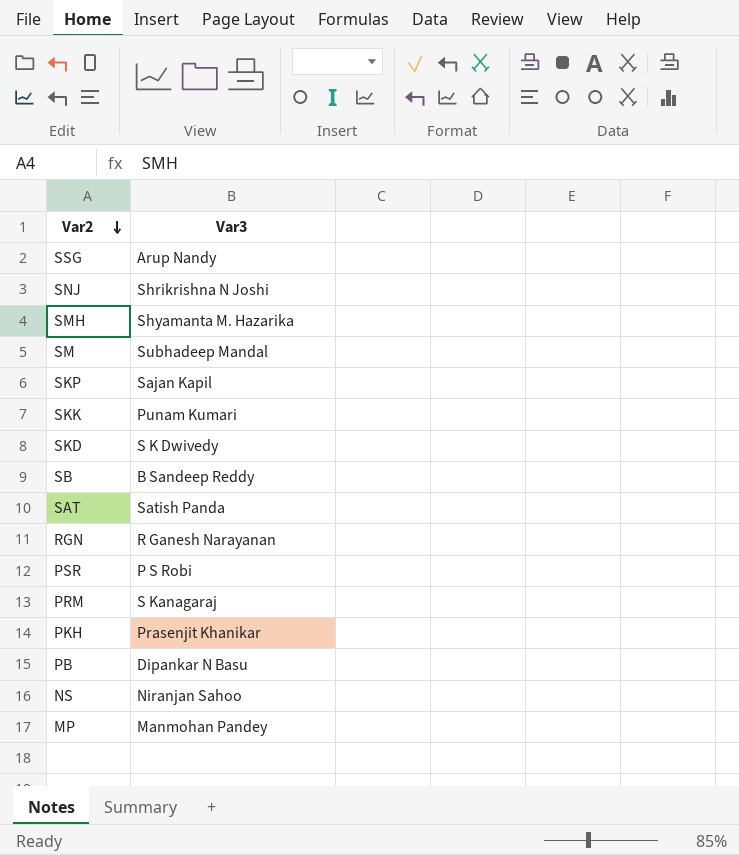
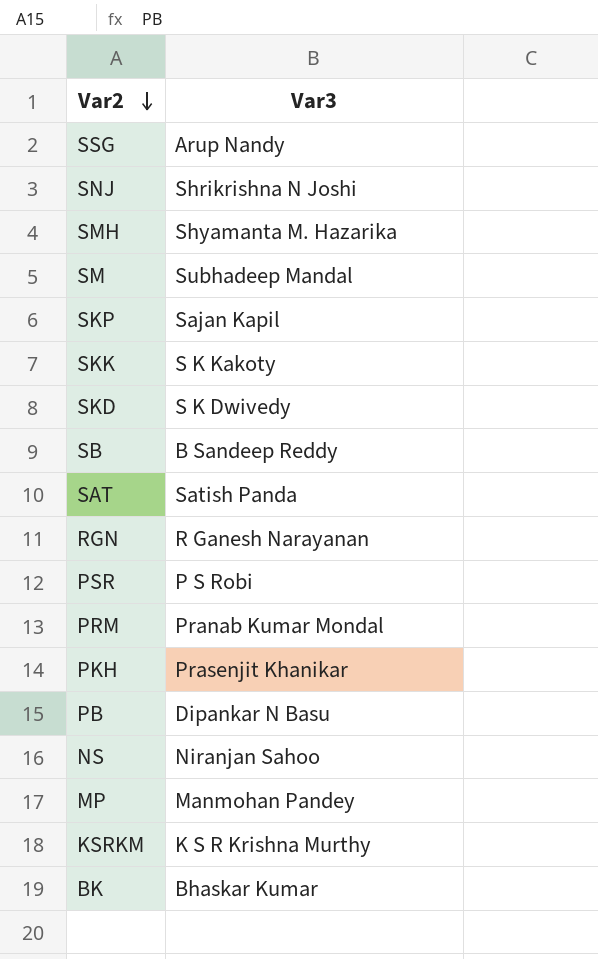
SKK | Var3: Punam Kumari -> S K Kakoty
PRM | Var3: S Kanagaraj -> Pranab Kumar Mondal
row KSRKM: none -> K S R Krishna Murthy
row BK: none -> Bhaskar Kumar

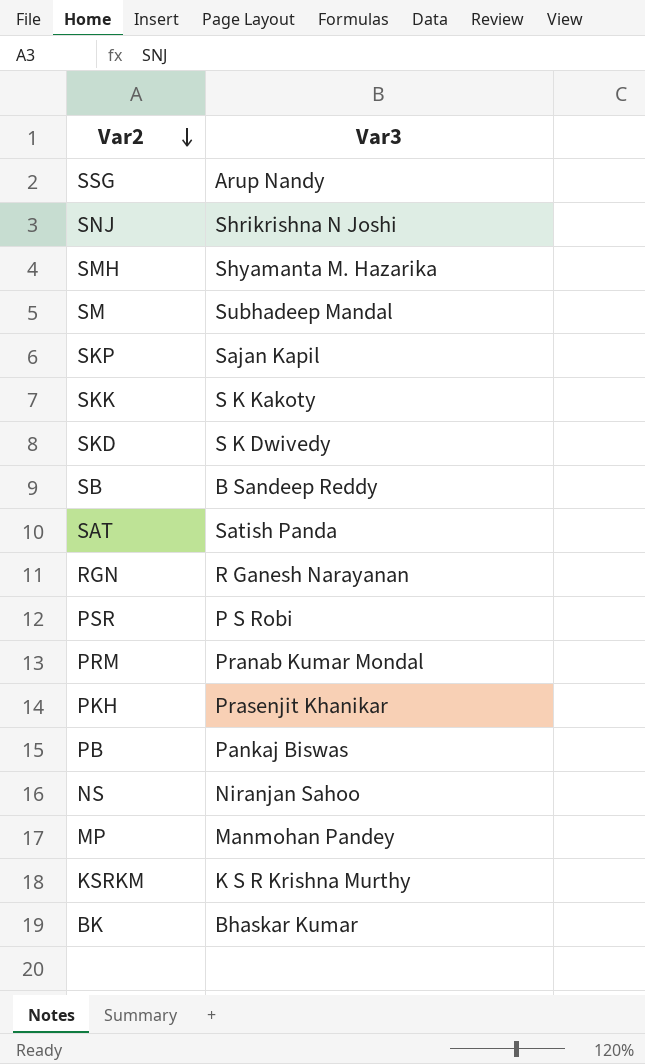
PB | Var3: Dipankar N Basu -> Pankaj Biswas

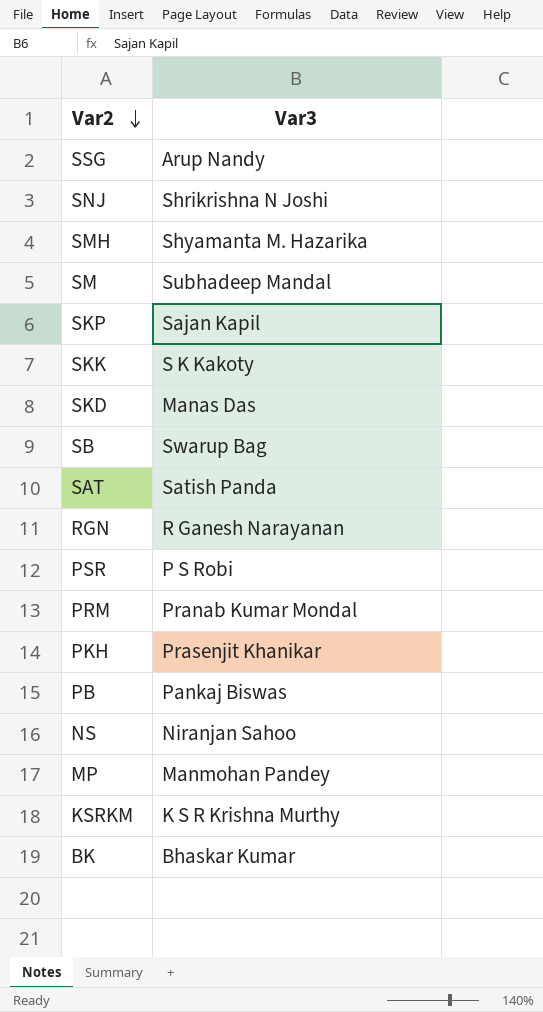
SKD | Var3: S K Dwivedy -> Manas Das
SB | Var3: B Sandeep Reddy -> Swarup Bag

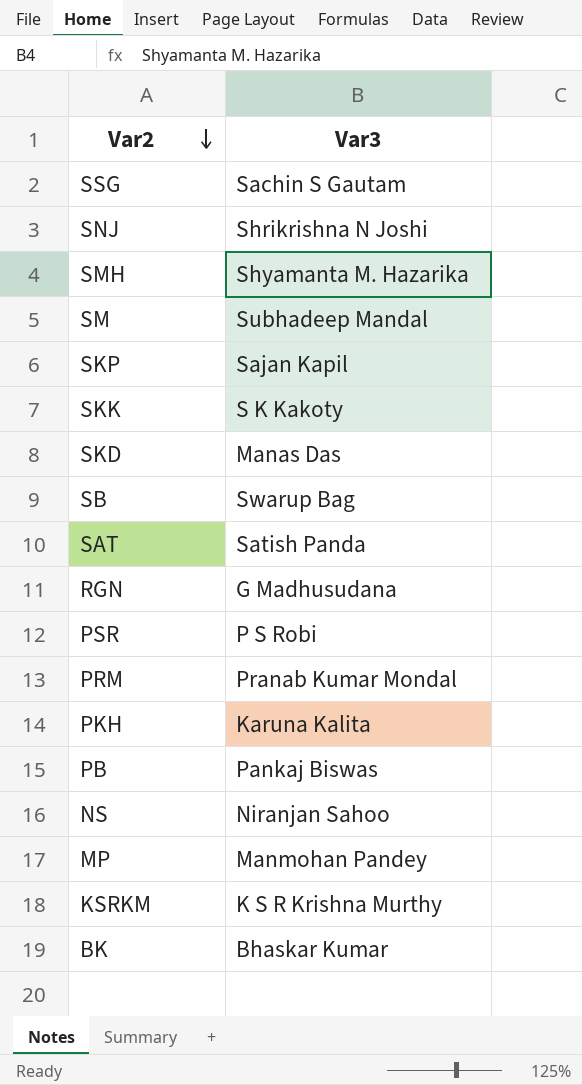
SSG | Var3: Arup Nandy -> Sachin S Gautam
RGN | Var3: R Ganesh Narayanan -> G Madhusudana
PKH | Var3: Prasenjit Khanikar -> Karuna Kalita

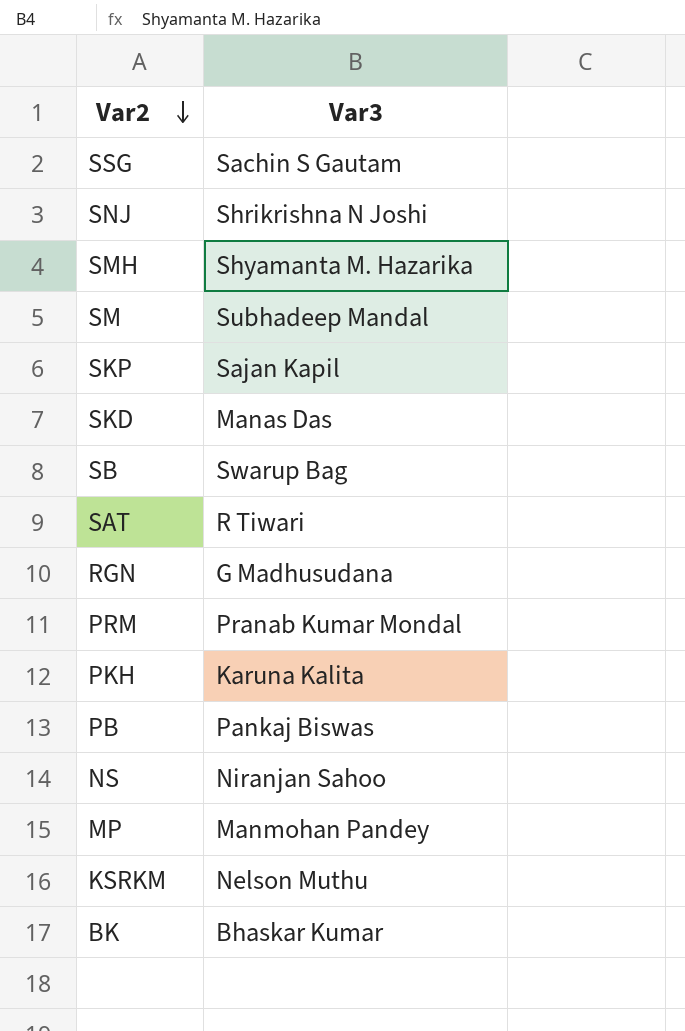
row SKK: S K Kakoty -> none
row PSR: P S Robi -> none
SAT | Var3: Satish Panda -> R Tiwari
KSRKM | Var3: K S R Krishna Murthy -> Nelson Muthu

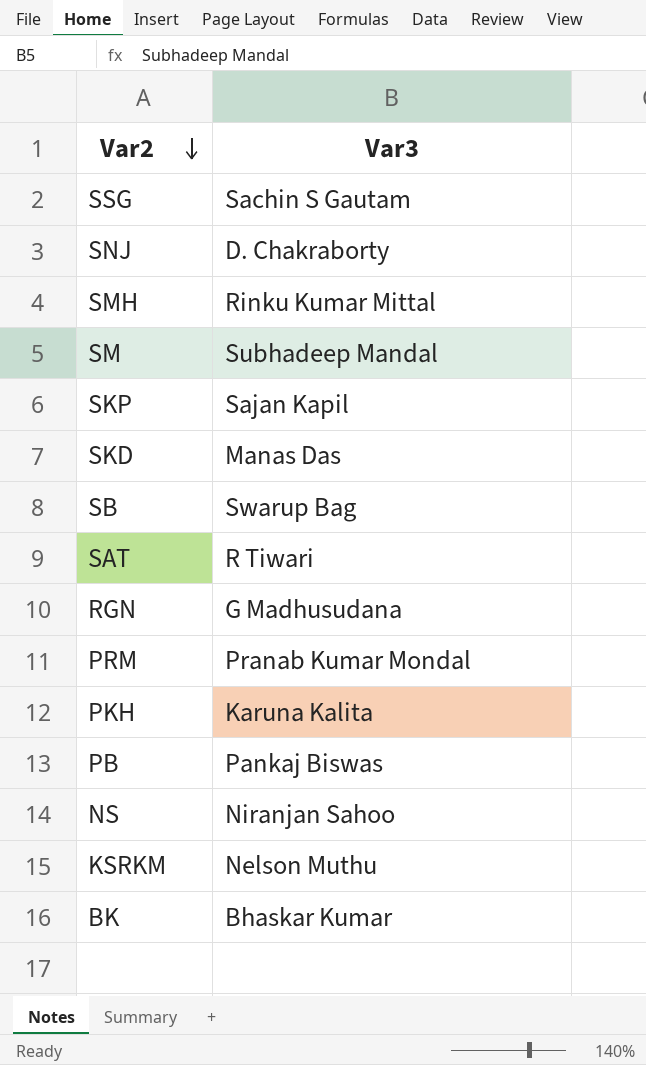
row MP: Manmohan Pandey -> none
SNJ | Var3: Shrikrishna N Joshi -> D. Chakraborty
SMH | Var3: Shyamanta M. Hazarika -> Rinku Kumar Mittal

